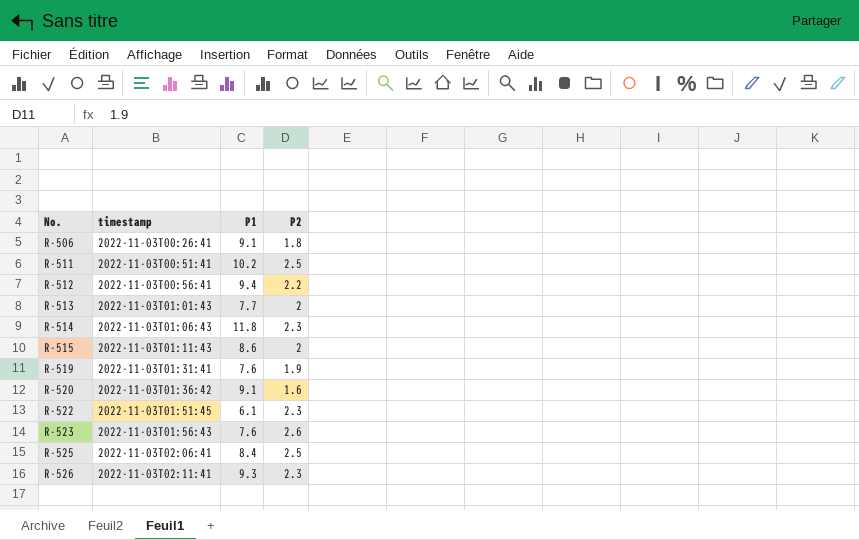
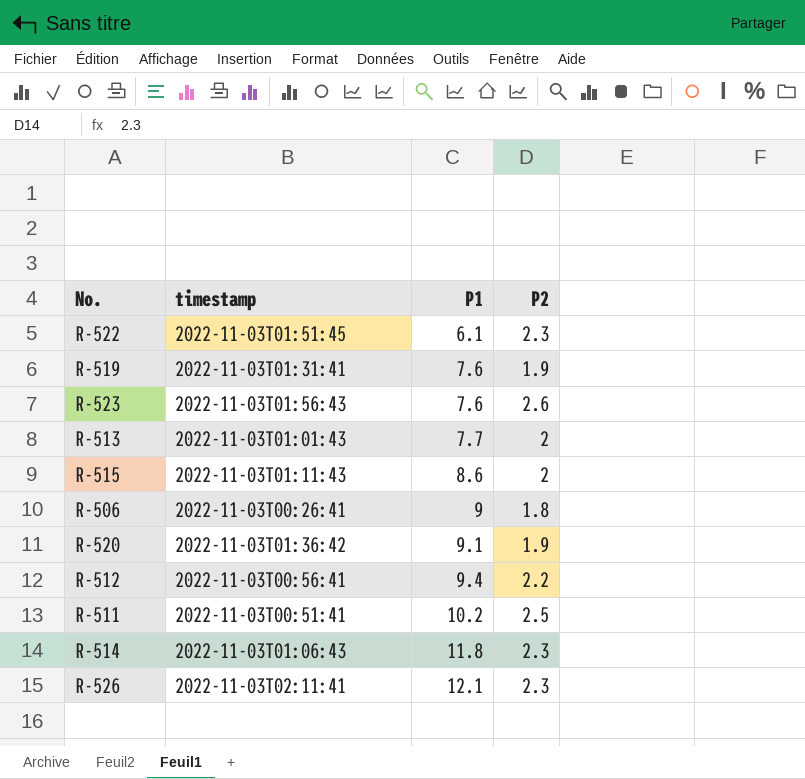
row order: No. ascending -> P1 ascending
row R-525: 2022-11-03T02:06:41 | 8.4 | 2.5 -> none
R-506 | P1: 9.1 -> 9
R-520 | P2: 1.6 -> 1.9
R-526 | P1: 9.3 -> 12.1

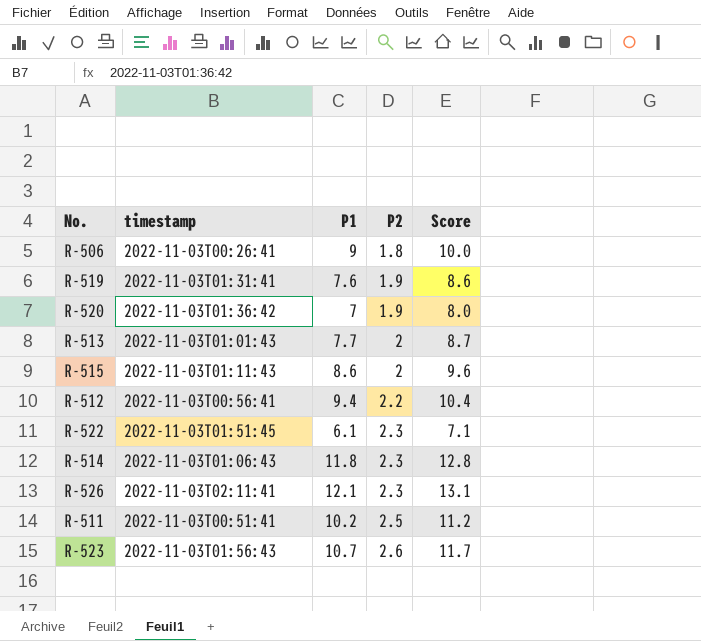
row order: P1 ascending -> P2 ascending
column Score | formula: none -> [P1] + 1
R-520 | P1: 9.1 -> 7
R-523 | P1: 7.6 -> 10.7

